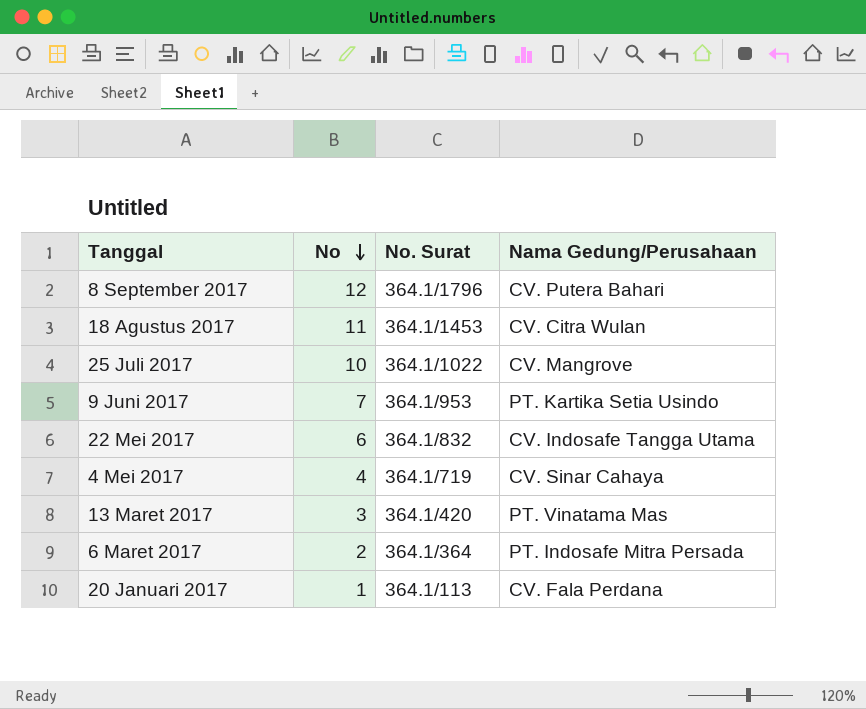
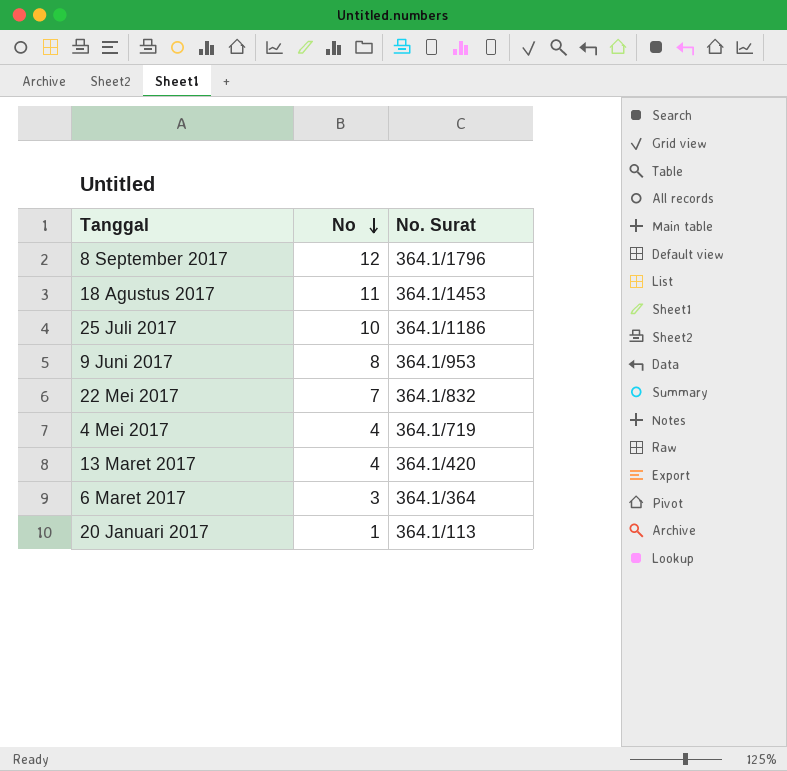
column Nama Gedung/Perusahaan | position: 4 -> none
25 Juli 2017 | No. Surat: 364.1/1022 -> 364.1/1186
9 Juni 2017 | No: 7 -> 8
22 Mei 2017 | No: 6 -> 7
13 Maret 2017 | No: 3 -> 4
6 Maret 2017 | No: 2 -> 3

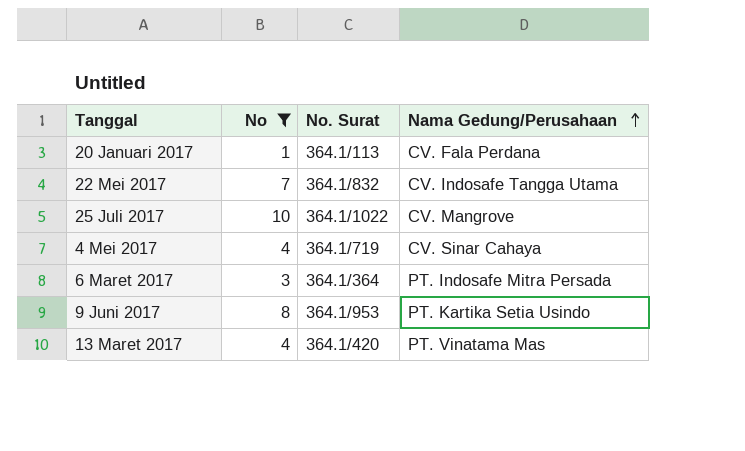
filter: none -> No <= 10
row order: No descending -> Nama Gedung/Perusahaan ascending
column Nama Gedung/Perusahaan | position: none -> 4
25 Juli 2017 | No. Surat: 364.1/1186 -> 364.1/1022

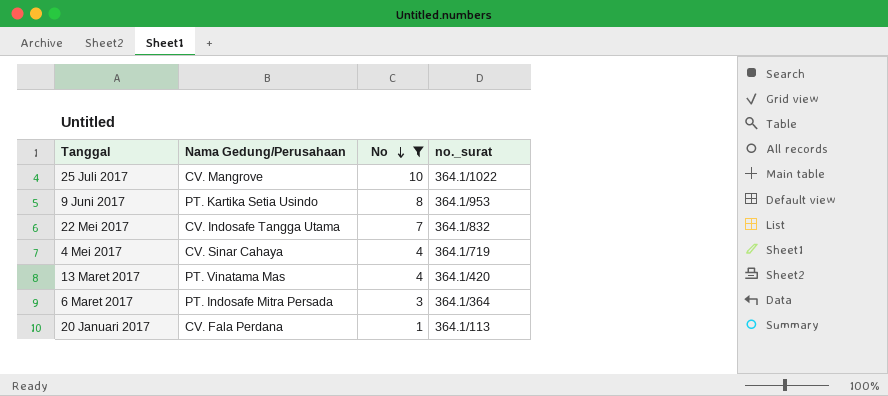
row order: Nama Gedung/Perusahaan ascending -> No descending
column Nama Gedung/Perusahaan | position: 4 -> 2
column name: No. Surat -> no._surat

